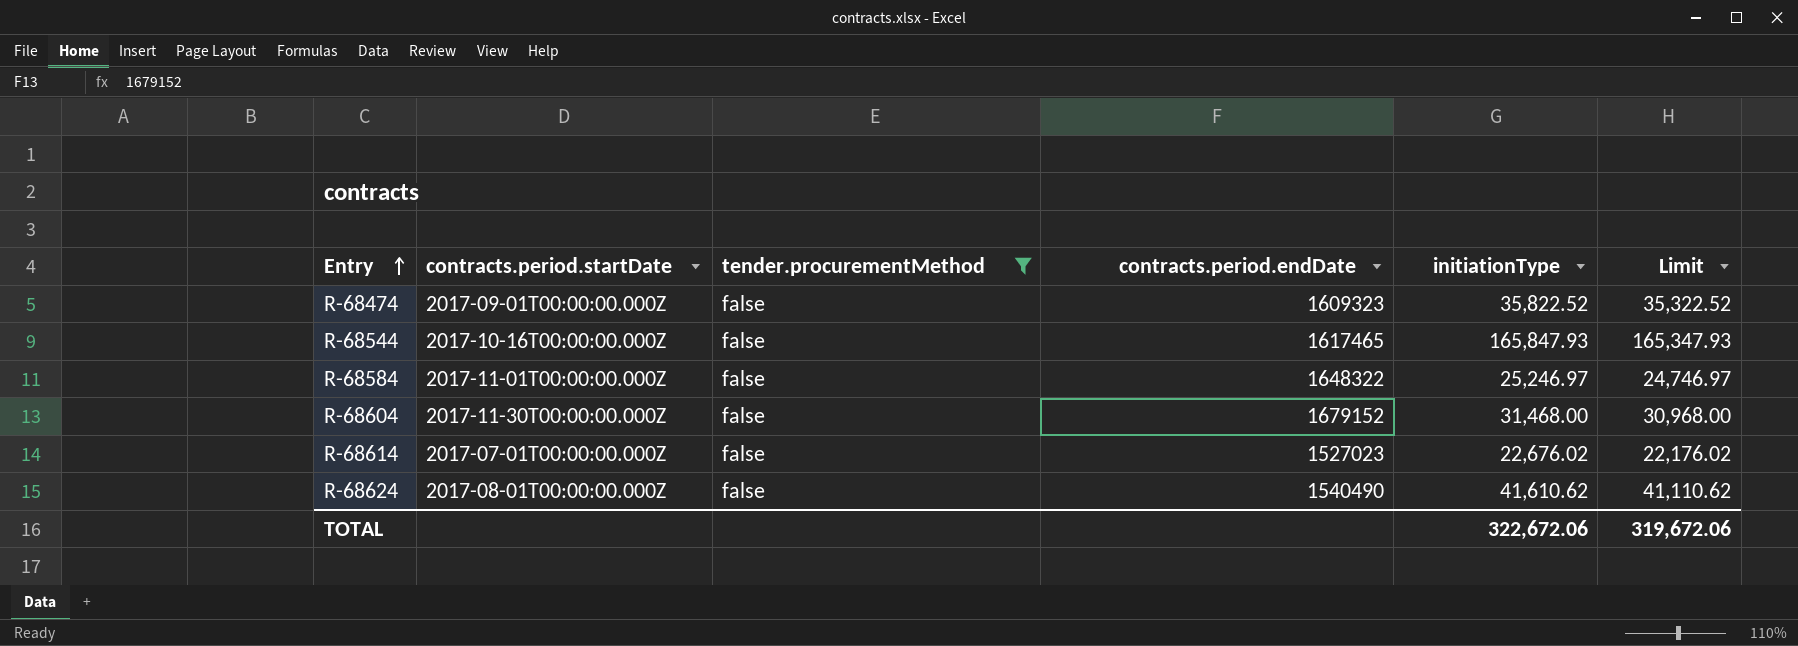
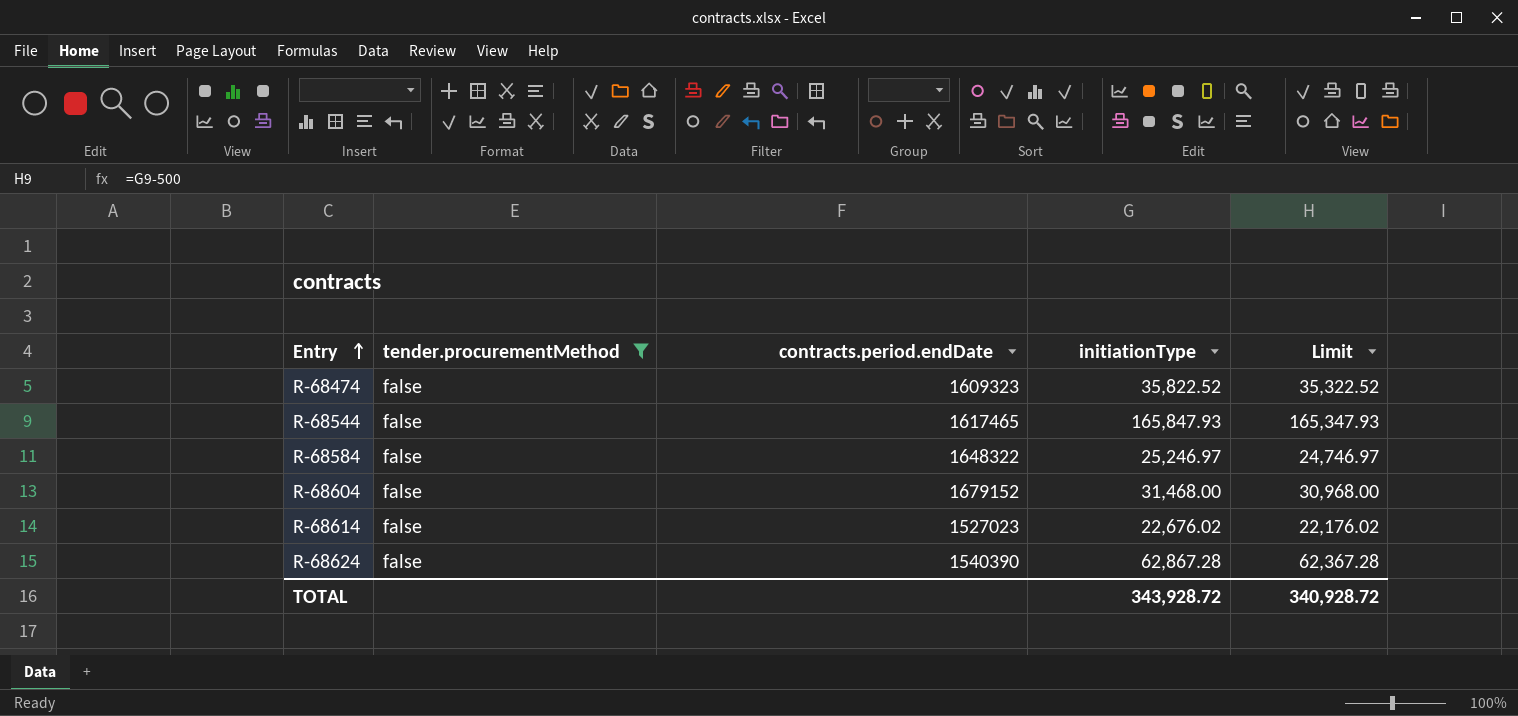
column contracts.period.startDate | position: 2 -> none
R-68624 | contracts.period.endDate: 1540490 -> 1540390
R-68624 | initiationType: 41,610.62 -> 62,867.28
R-68624 | Limit: 41,110.62 -> 62,367.28
TOTAL | initiationType: 322,672.06 -> 343,928.72
TOTAL | Limit: 319,672.06 -> 340,928.72

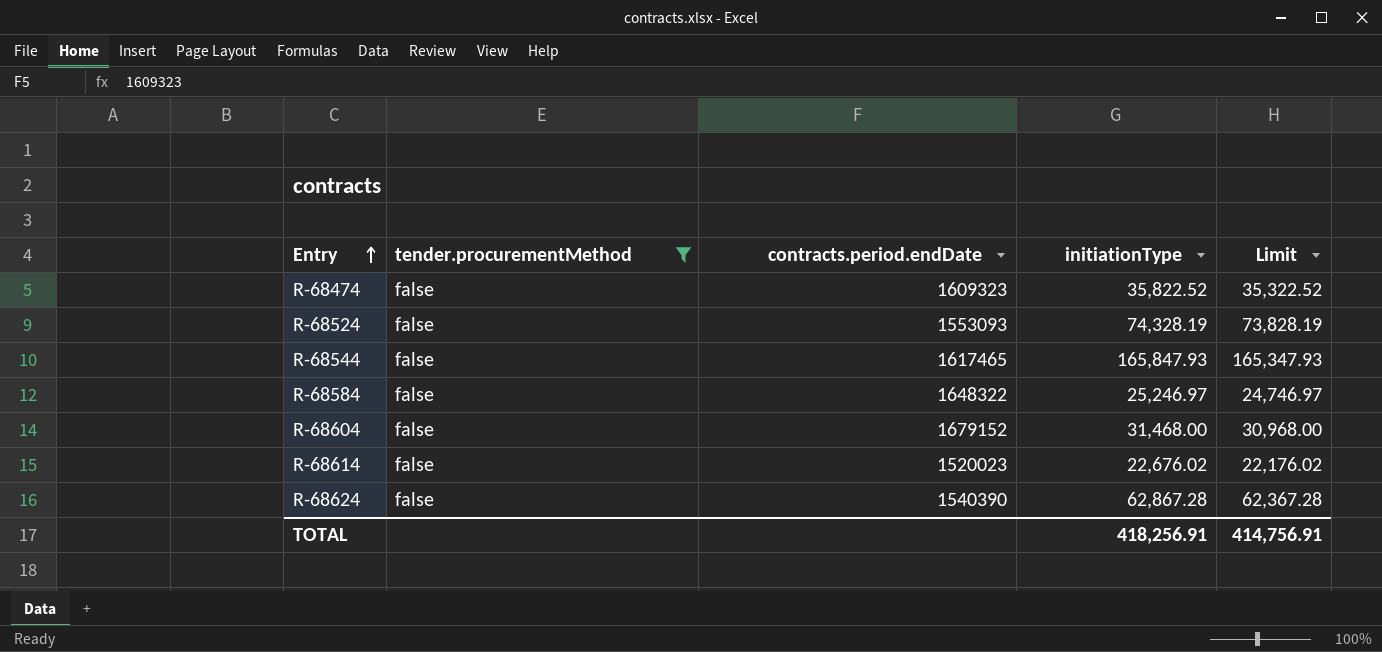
row R-68524: none -> false | 1553093 | 74,328.19 | 73,828.19
R-68614 | contracts.period.endDate: 1527023 -> 1520023
TOTAL | initiationType: 343,928.72 -> 418,256.91
TOTAL | Limit: 340,928.72 -> 414,756.91

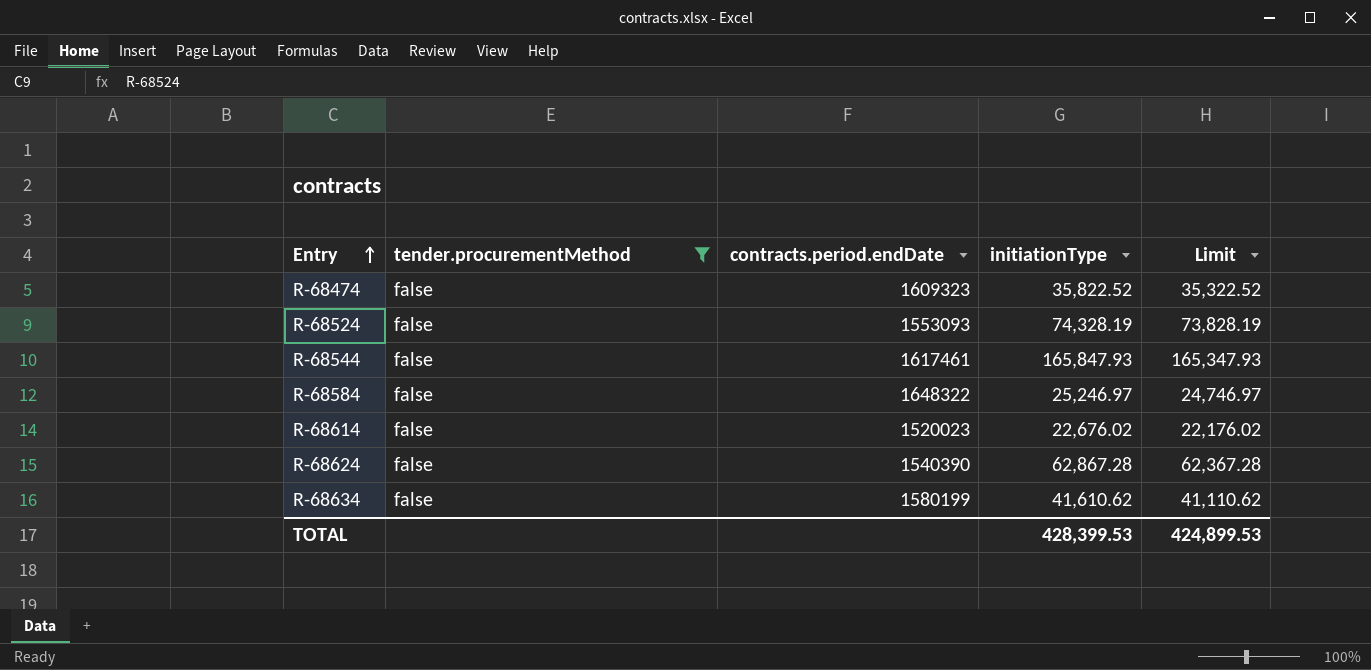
row R-68604: false | 1679152 | 31,468.00 | 30,968.00 -> none
R-68544 | contracts.period.endDate: 1617465 -> 1617461
row R-68634: none -> false | 1580199 | 41,610.62 | 41,110.62
TOTAL | initiationType: 418,256.91 -> 428,399.53
TOTAL | Limit: 414,756.91 -> 424,899.53

